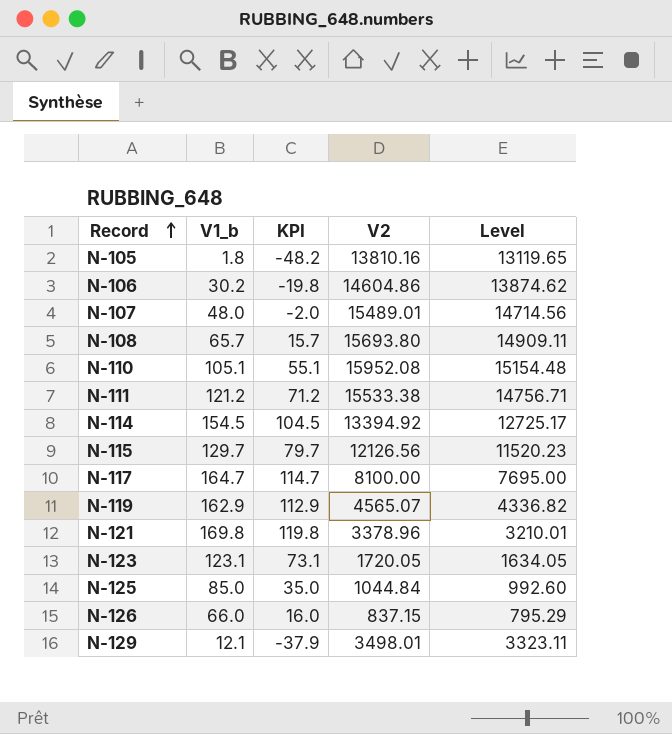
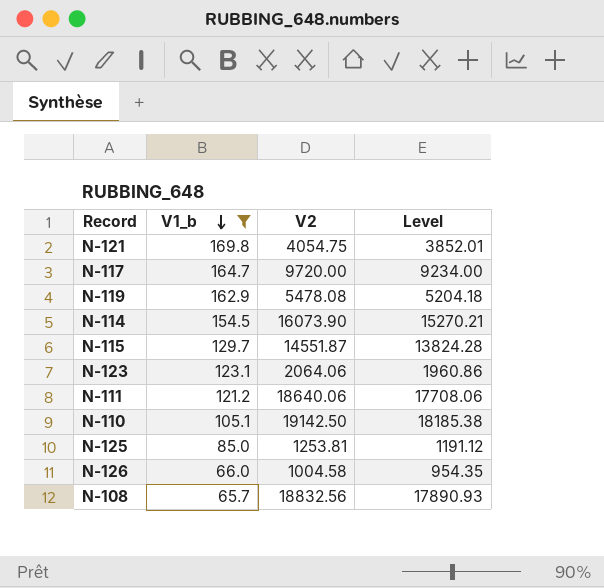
filter: none -> V1_b >= 65.7
row order: Record ascending -> V1_b descending
column KPI | formula: [V1_b] - 50 -> none
N-121 | V2: 3378.96 -> 4054.75
N-121 | Level: 3210.01 -> 3852.01
N-117 | V2: 8100.00 -> 9720.00
N-117 | Level: 7695.00 -> 9234.00
N-119 | V2: 4565.07 -> 5478.08
N-119 | Level: 4336.82 -> 5204.18
N-114 | V2: 13394.92 -> 16073.90
N-114 | Level: 12725.17 -> 15270.21
N-115 | V2: 12126.56 -> 14551.87
N-115 | Level: 11520.23 -> 13824.28
N-123 | V2: 1720.05 -> 2064.06
N-123 | Level: 1634.05 -> 1960.86
N-111 | V2: 15533.38 -> 18640.06
N-111 | Level: 14756.71 -> 17708.06
N-110 | V2: 15952.08 -> 19142.50
N-110 | Level: 15154.48 -> 18185.38
N-125 | V2: 1044.84 -> 1253.81
N-125 | Level: 992.60 -> 1191.12
N-126 | V2: 837.15 -> 1004.58
N-126 | Level: 795.29 -> 954.35
N-108 | V2: 15693.80 -> 18832.56
N-108 | Level: 14909.11 -> 17890.93

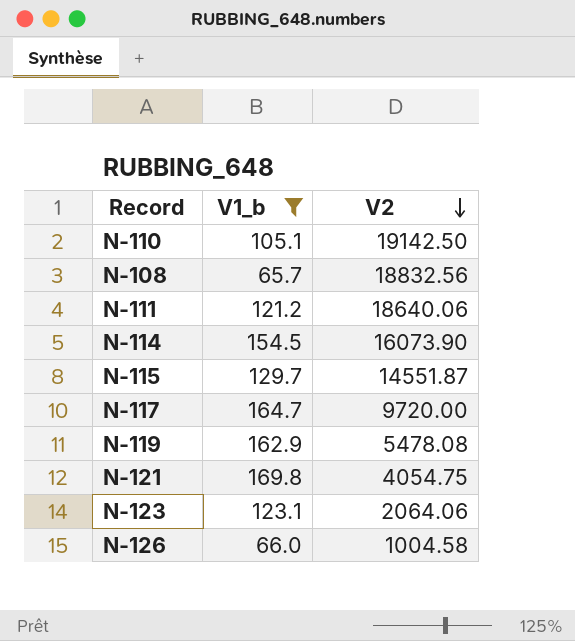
row order: V1_b descending -> V2 descending
column Level | formula: [V2] * 0.95 -> none
row N-125: 85.0 | 1253.81 | 1191.12 -> none

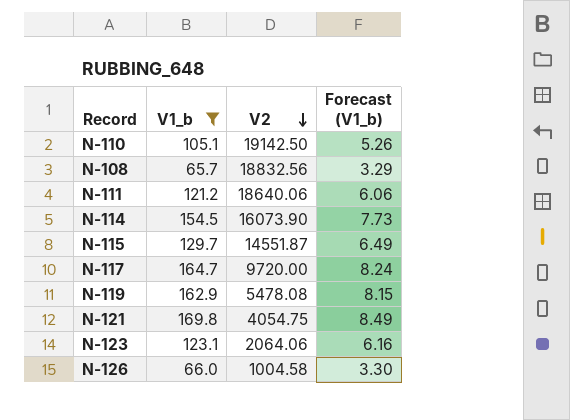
column Forecast (V1_b) | formula: none -> [V1_b] * 0.05

